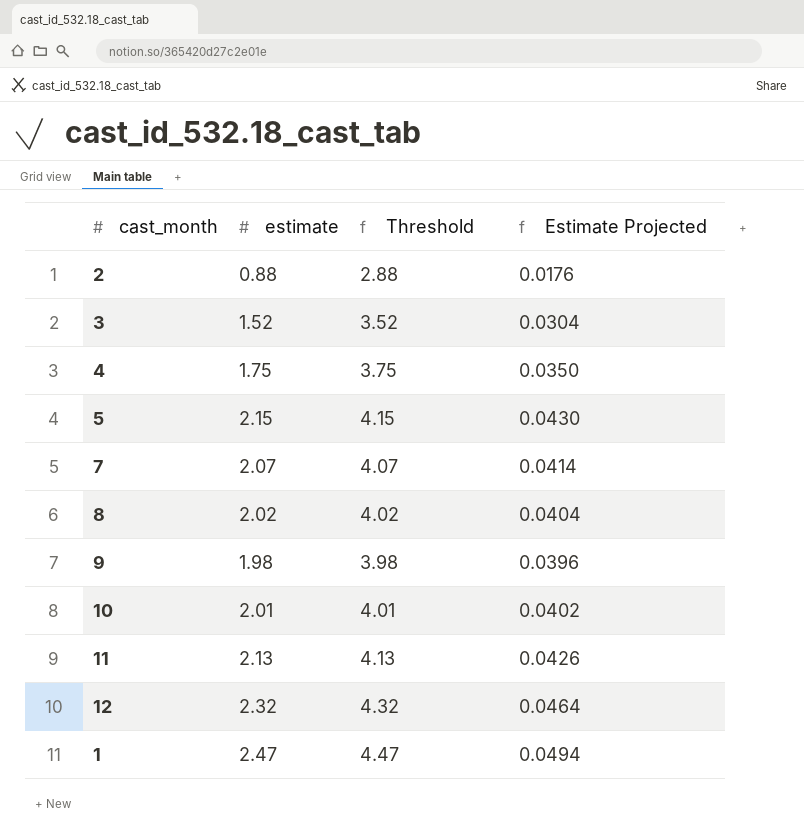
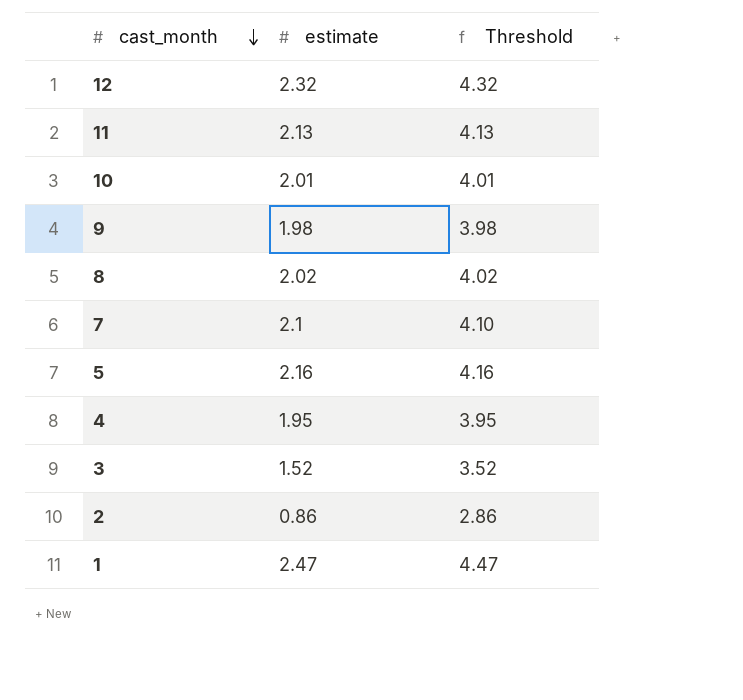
row order: none -> cast_month descending
column Estimate Projected | formula: [estimate] * 0.02 -> none
7 | estimate: 2.07 -> 2.1
7 | Threshold: 4.07 -> 4.10
5 | estimate: 2.15 -> 2.16
5 | Threshold: 4.15 -> 4.16
4 | estimate: 1.75 -> 1.95
4 | Threshold: 3.75 -> 3.95
2 | estimate: 0.88 -> 0.86
2 | Threshold: 2.88 -> 2.86

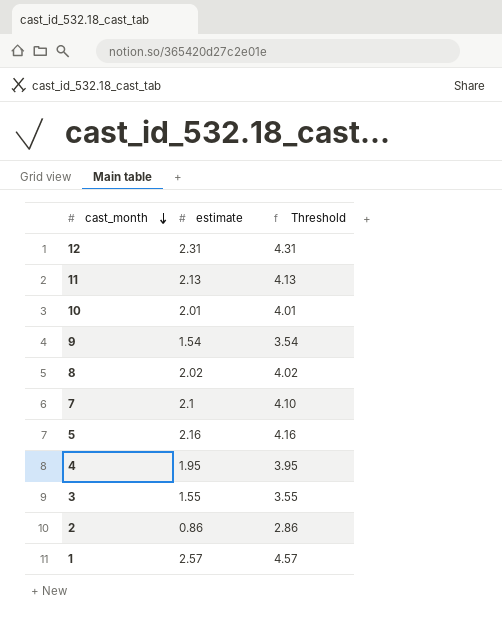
12 | estimate: 2.32 -> 2.31
12 | Threshold: 4.32 -> 4.31
9 | estimate: 1.98 -> 1.54
9 | Threshold: 3.98 -> 3.54
3 | estimate: 1.52 -> 1.55
3 | Threshold: 3.52 -> 3.55
1 | estimate: 2.47 -> 2.57
1 | Threshold: 4.47 -> 4.57

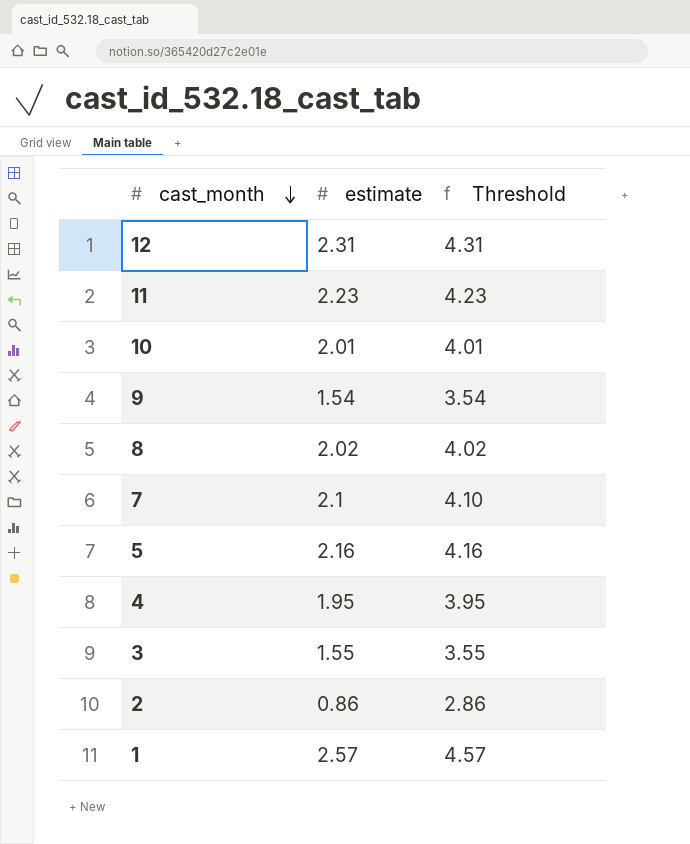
11 | estimate: 2.13 -> 2.23
11 | Threshold: 4.13 -> 4.23

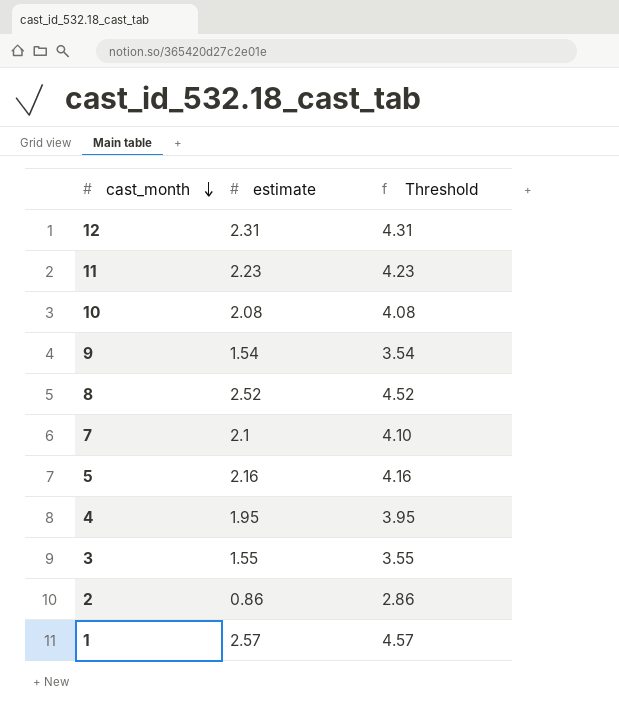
10 | estimate: 2.01 -> 2.08
10 | Threshold: 4.01 -> 4.08
8 | estimate: 2.02 -> 2.52
8 | Threshold: 4.02 -> 4.52

